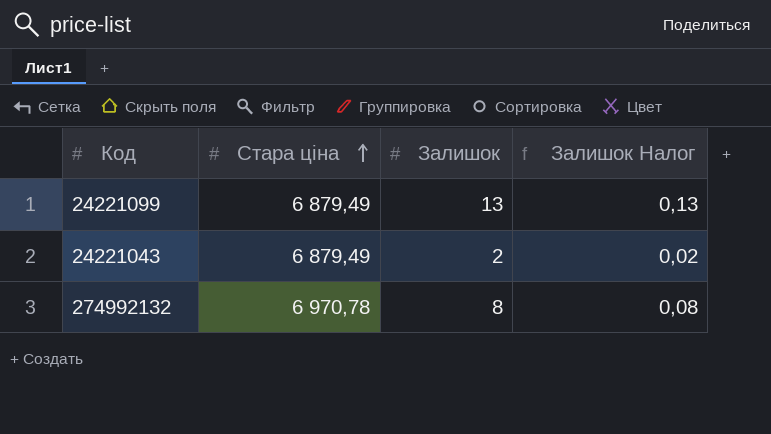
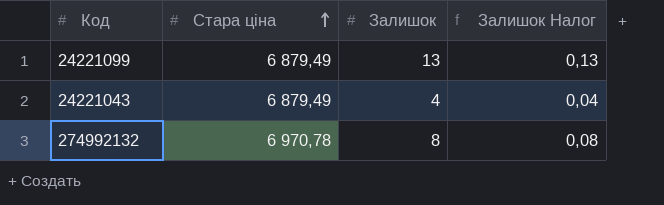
24221043 | Залишок: 2 -> 4
24221043 | Залишок Налог: 0,02 -> 0,04

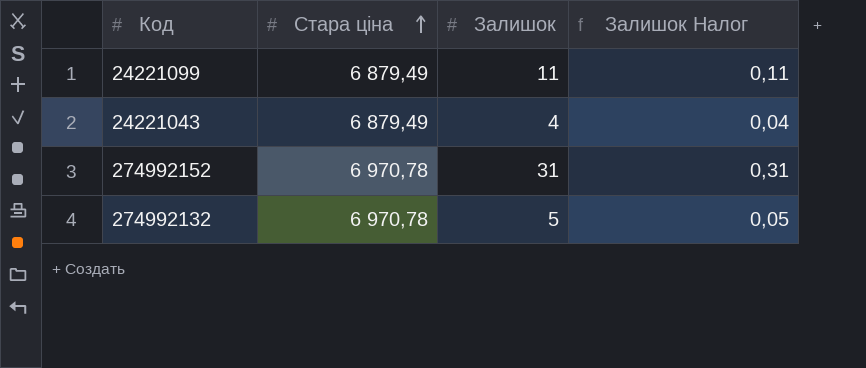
24221099 | Залишок: 13 -> 11
24221099 | Залишок Налог: 0,13 -> 0,11
row 274992152: none -> 6 970,78 | 31 | 0,31
274992132 | Залишок: 8 -> 5
274992132 | Залишок Налог: 0,08 -> 0,05

